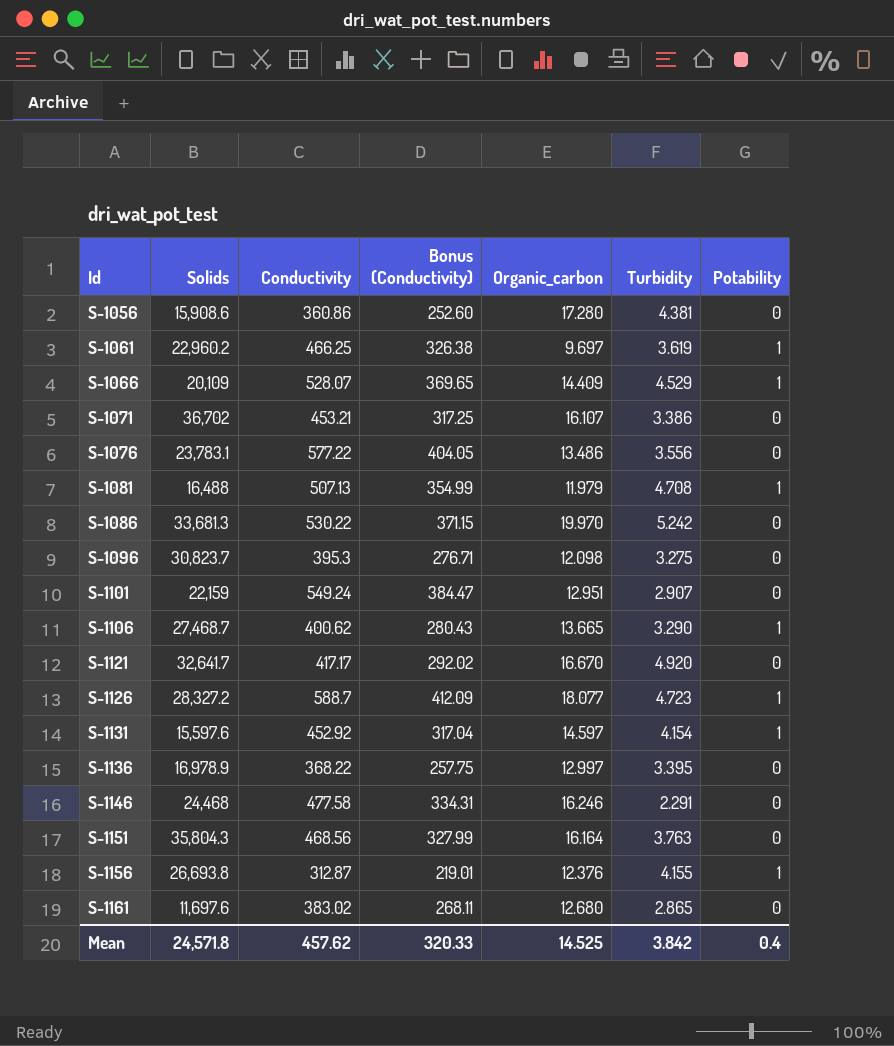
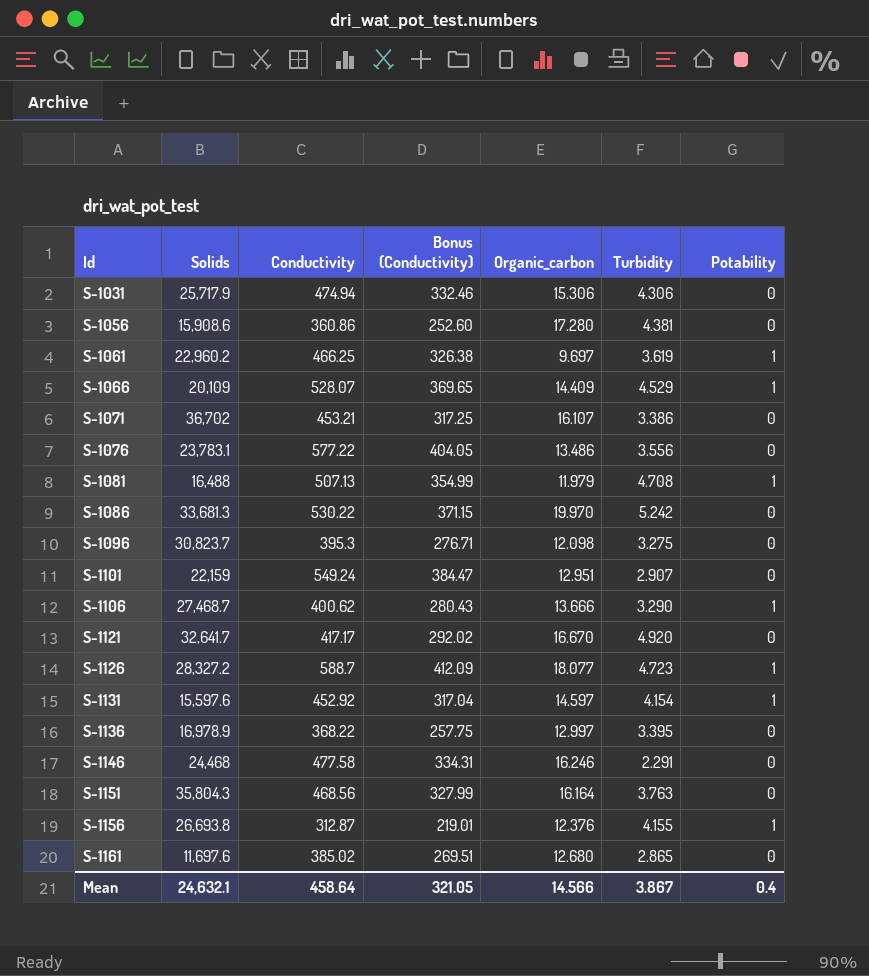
row S-1031: none -> 25,717.9 | 474.94 | 332.46 | 15.306 | 4.306 | 0
S-1106 | Organic_carbon: 13.665 -> 13.666
S-1161 | Conductivity: 383.02 -> 385.02
S-1161 | Bonus (Conductivity): 268.11 -> 269.51
Mean | Solids: 24,571.8 -> 24,632.1
Mean | Conductivity: 457.62 -> 458.64
Mean | Bonus (Conductivity): 320.33 -> 321.05
Mean | Organic_carbon: 14.525 -> 14.566
Mean | Turbidity: 3.842 -> 3.867

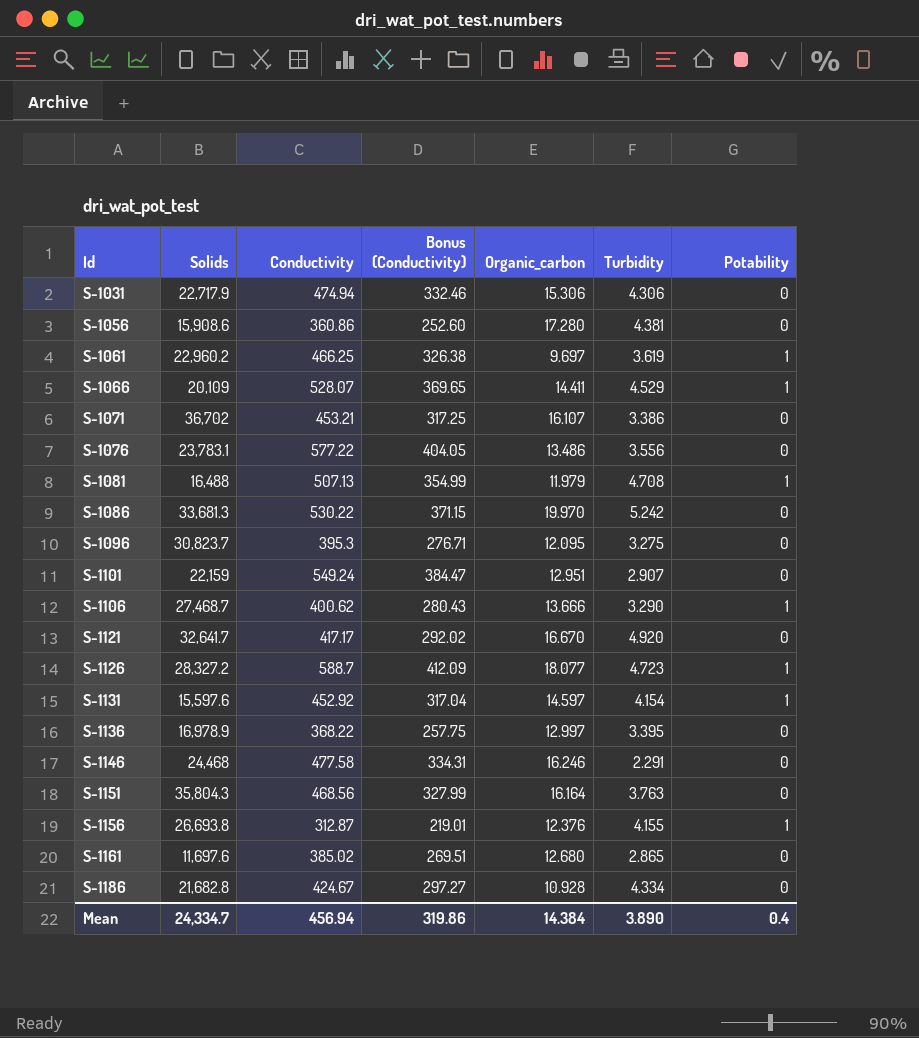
S-1031 | Solids: 25,717.9 -> 22,717.9
S-1066 | Organic_carbon: 14.409 -> 14.411
S-1096 | Organic_carbon: 12.098 -> 12.095
row S-1186: none -> 21,682.8 | 424.67 | 297.27 | 10.928 | 4.334 | 0
Mean | Solids: 24,632.1 -> 24,334.7
Mean | Conductivity: 458.64 -> 456.94
Mean | Bonus (Conductivity): 321.05 -> 319.86
Mean | Organic_carbon: 14.566 -> 14.384
Mean | Turbidity: 3.867 -> 3.890

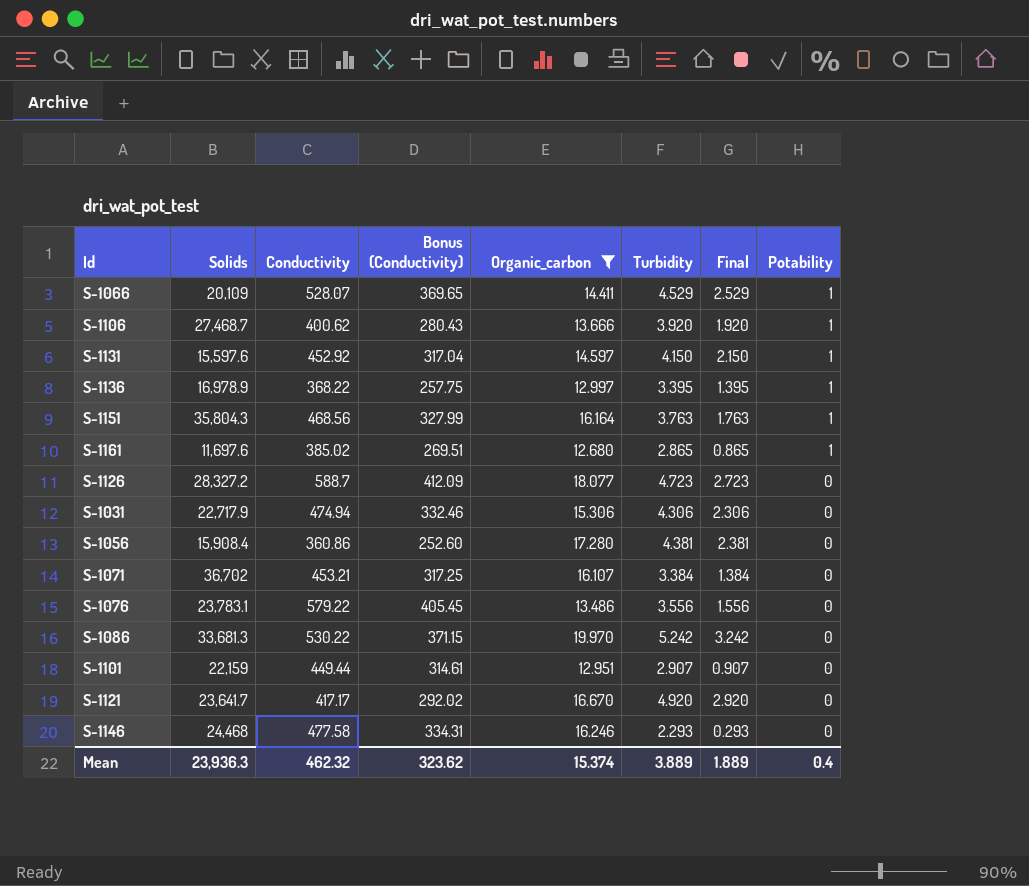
filter: none -> Organic_carbon >= 12.680
row order: Id ascending -> Potability descending
column Final | formula: none -> [Turbidity] - 2
S-1106 | Turbidity: 3.290 -> 3.920
S-1131 | Turbidity: 4.154 -> 4.150
S-1136 | Potability: 0 -> 1
S-1151 | Potability: 0 -> 1
S-1161 | Potability: 0 -> 1
S-1126 | Potability: 1 -> 0
S-1056 | Solids: 15,908.6 -> 15,908.4
S-1071 | Turbidity: 3.386 -> 3.384
S-1076 | Conductivity: 577.22 -> 579.22
S-1076 | Bonus (Conductivity): 404.05 -> 405.45
S-1101 | Conductivity: 549.24 -> 449.44
S-1101 | Bonus (Conductivity): 384.47 -> 314.61
S-1121 | Solids: 32,641.7 -> 23,641.7
S-1146 | Turbidity: 2.291 -> 2.293
Mean | Solids: 24,334.7 -> 23,936.3
Mean | Conductivity: 456.94 -> 462.32
Mean | Bonus (Conductivity): 319.86 -> 323.62
Mean | Organic_carbon: 14.384 -> 15.374
Mean | Turbidity: 3.890 -> 3.889

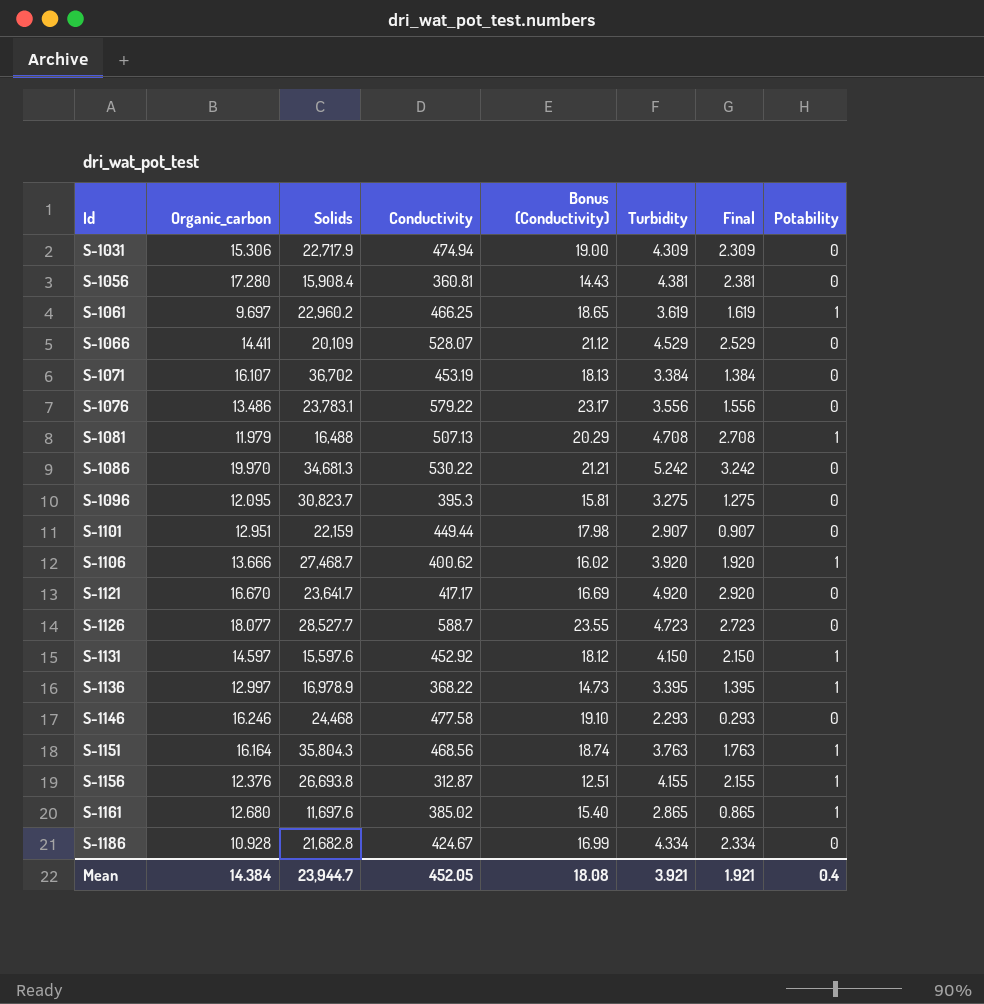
filter: Organic_carbon >= 12.680 -> none
row order: Potability descending -> Id ascending
column Organic_carbon | position: 5 -> 2
column Bonus (Conductivity) | formula: [Conductivity] * 0.7 -> [Conductivity] * 0.04
S-1031 | Turbidity: 4.306 -> 4.309
S-1031 | Final: 2.306 -> 2.309
S-1056 | Conductivity: 360.86 -> 360.81
S-1066 | Potability: 1 -> 0
S-1071 | Conductivity: 453.21 -> 453.19
S-1086 | Solids: 33,681.3 -> 34,681.3
S-1126 | Solids: 28,327.2 -> 28,527.7
Mean | Organic_carbon: 15.374 -> 14.384
Mean | Solids: 23,936.3 -> 23,944.7
Mean | Conductivity: 462.32 -> 452.05
Mean | Bonus (Conductivity): 323.62 -> 18.08
Mean | Turbidity: 3.889 -> 3.921
Mean | Final: 1.889 -> 1.921

